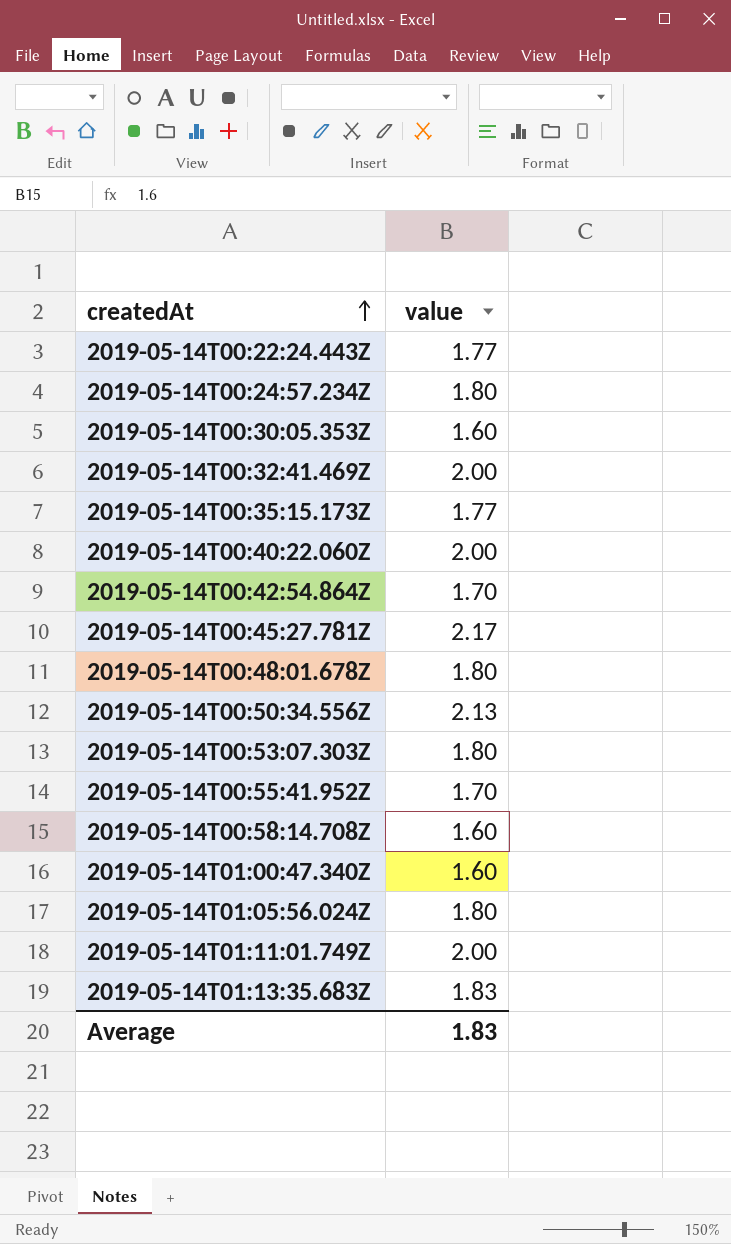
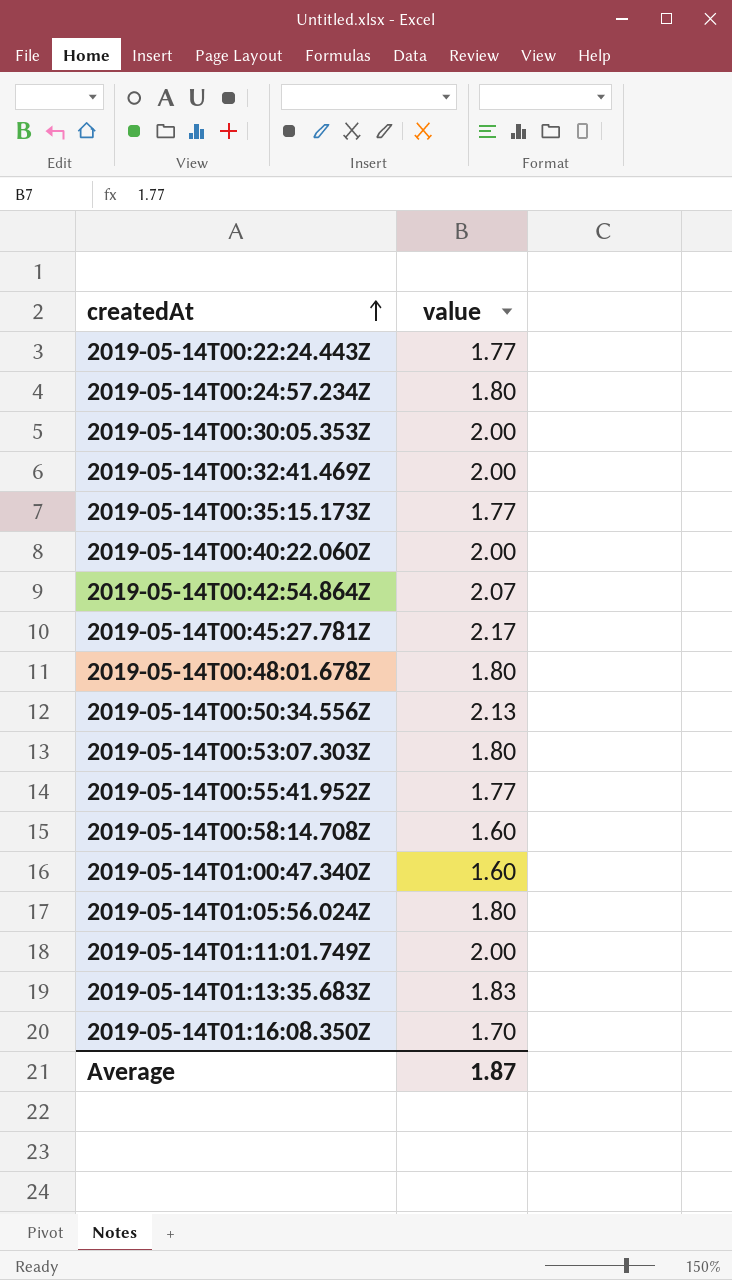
2019-05-14T00:30:05.353Z | value: 1.60 -> 2.00
2019-05-14T00:42:54.864Z | value: 1.70 -> 2.07
2019-05-14T00:55:41.952Z | value: 1.70 -> 1.77
row 2019-05-14T01:16:08.350Z: none -> 1.70
Average | value: 1.83 -> 1.87

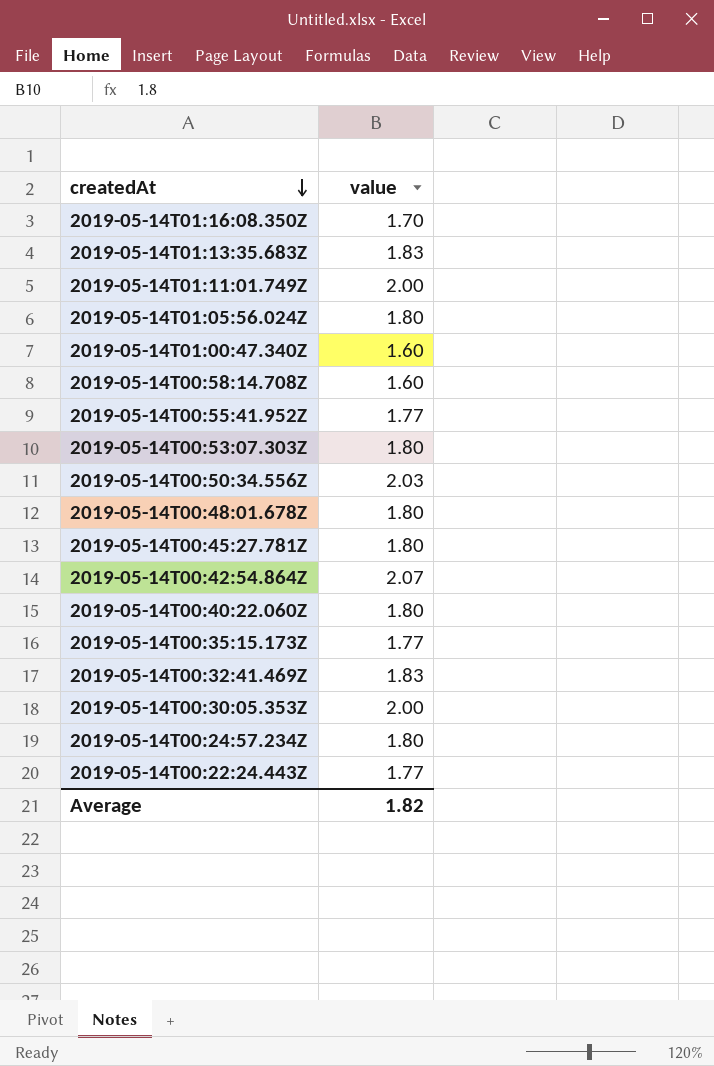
row order: createdAt ascending -> createdAt descending
2019-05-14T00:50:34.556Z | value: 2.13 -> 2.03
2019-05-14T00:45:27.781Z | value: 2.17 -> 1.80
2019-05-14T00:40:22.060Z | value: 2.00 -> 1.80
2019-05-14T00:32:41.469Z | value: 2.00 -> 1.83
Average | value: 1.87 -> 1.82

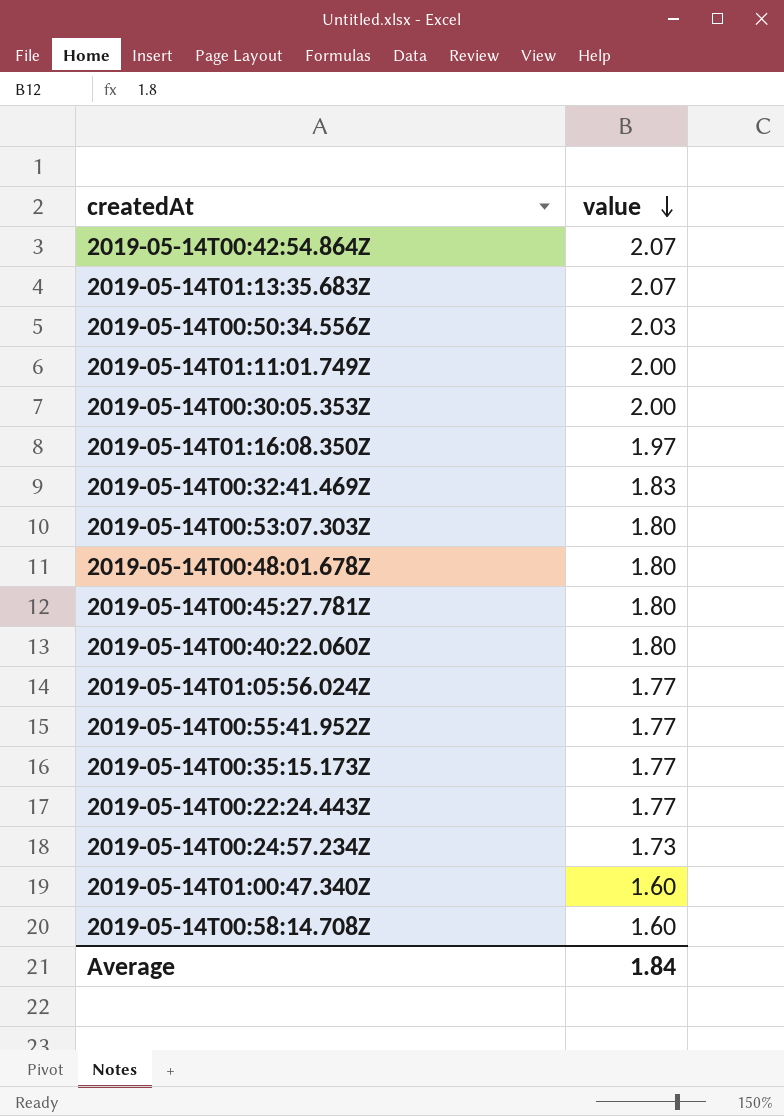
row order: createdAt descending -> value descending
2019-05-14T01:13:35.683Z | value: 1.83 -> 2.07
2019-05-14T01:16:08.350Z | value: 1.70 -> 1.97
2019-05-14T01:05:56.024Z | value: 1.80 -> 1.77
2019-05-14T00:24:57.234Z | value: 1.80 -> 1.73
Average | value: 1.82 -> 1.84

